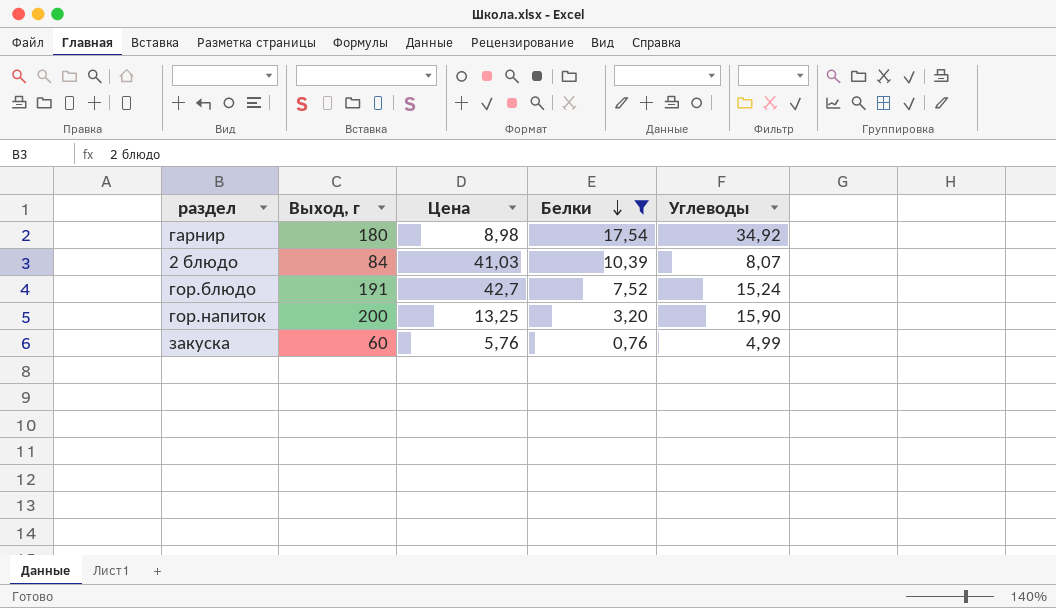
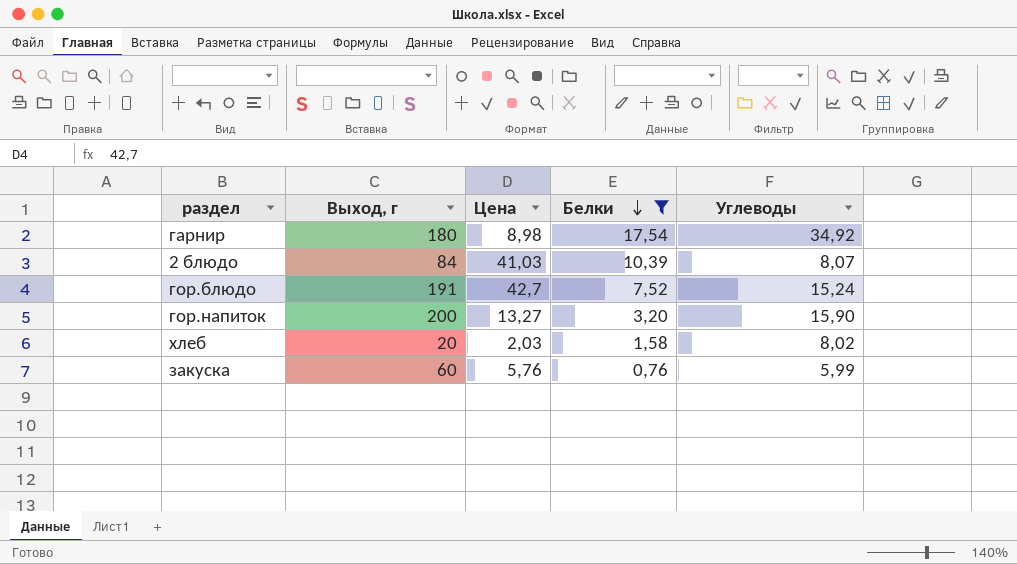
гор.напиток | Цена: 13,25 -> 13,27
row хлеб: none -> 20 | 2,03 | 1,58 | 8,02
закуска | Углеводы: 4,99 -> 5,99

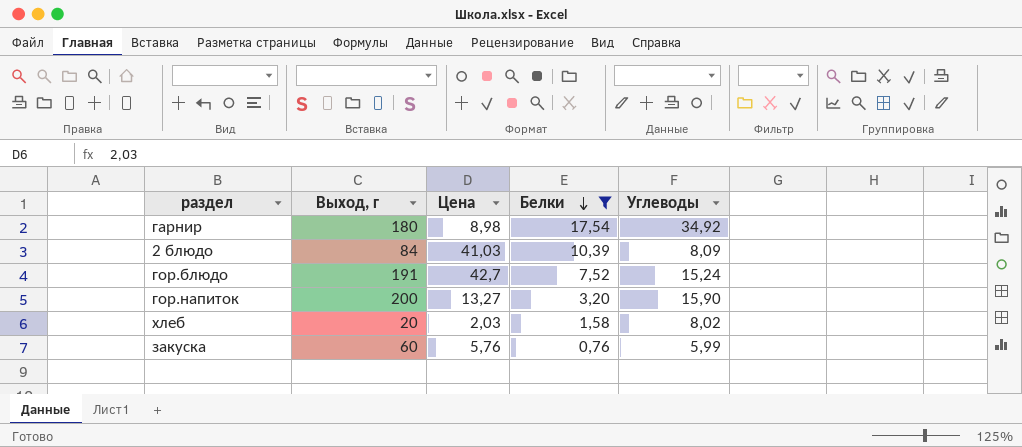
2 блюдо | Углеводы: 8,07 -> 8,09

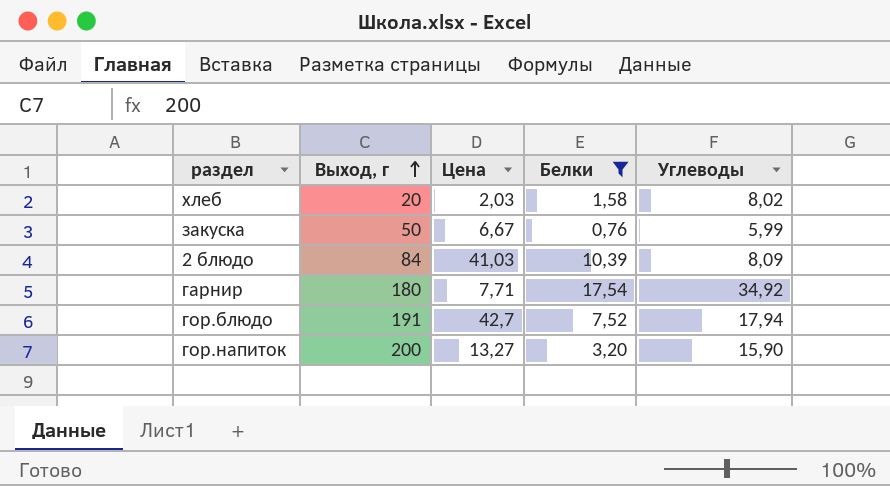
row order: Белки descending -> Выход, г ascending
закуска | Выход, г: 60 -> 50
закуска | Цена: 5,76 -> 6,67
гарнир | Цена: 8,98 -> 7,71
гор.блюдо | Углеводы: 15,24 -> 17,94

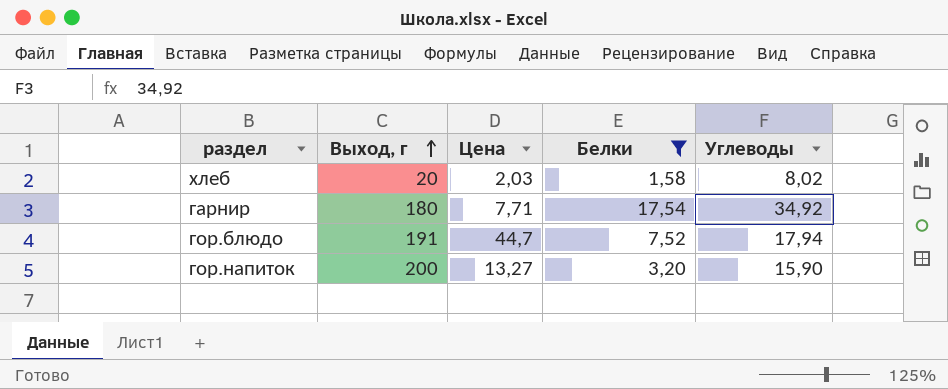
row закуска: 50 | 6,67 | 0,76 | 5,99 -> none
row 2 блюдо: 84 | 41,03 | 10,39 | 8,09 -> none
гор.блюдо | Цена: 42,7 -> 44,7

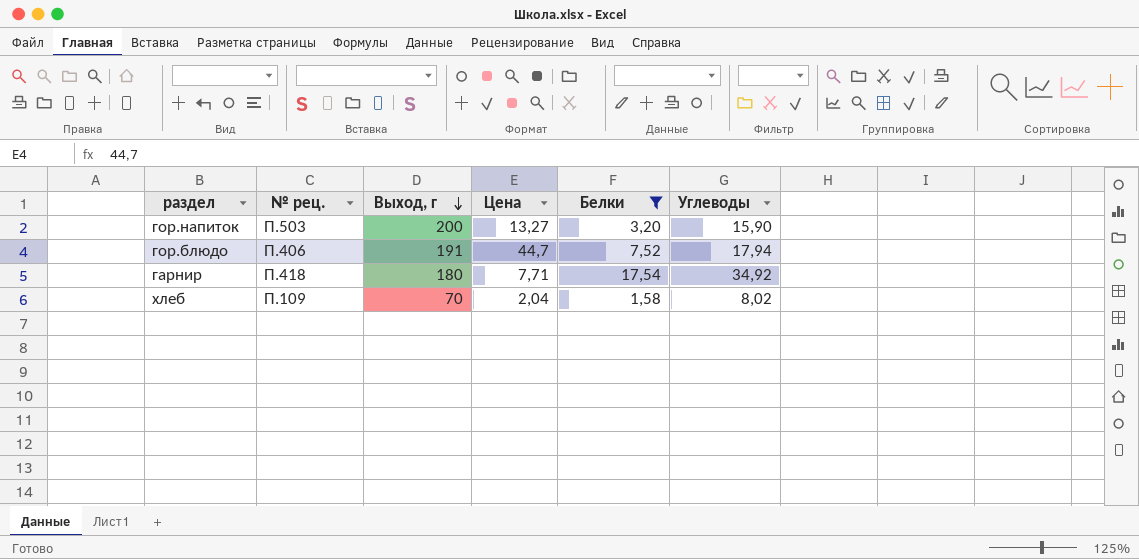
row order: Выход, г ascending -> Выход, г descending
column № рец. | position: none -> 2
хлеб | Выход, г: 20 -> 70
хлеб | Цена: 2,03 -> 2,04

